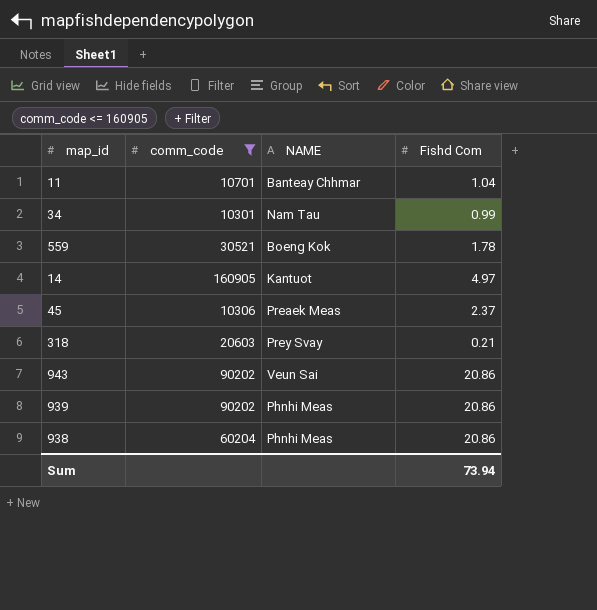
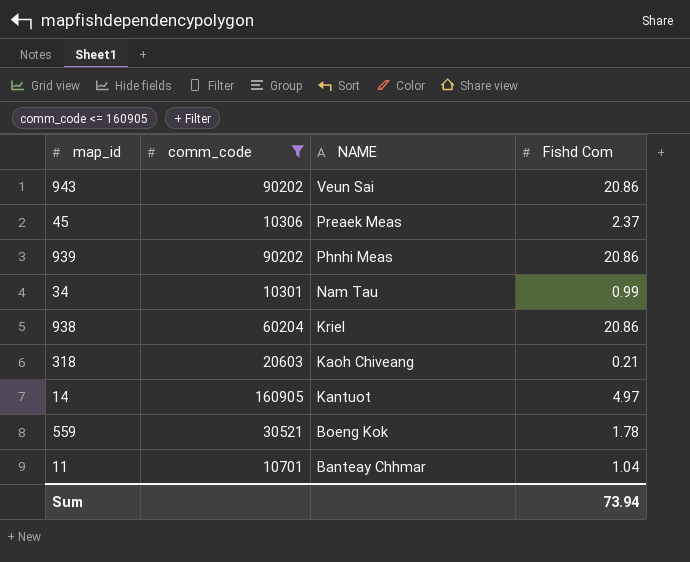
row order: none -> NAME descending
938 | NAME: Phnhi Meas -> Kriel
318 | NAME: Prey Svay -> Kaoh Chiveang

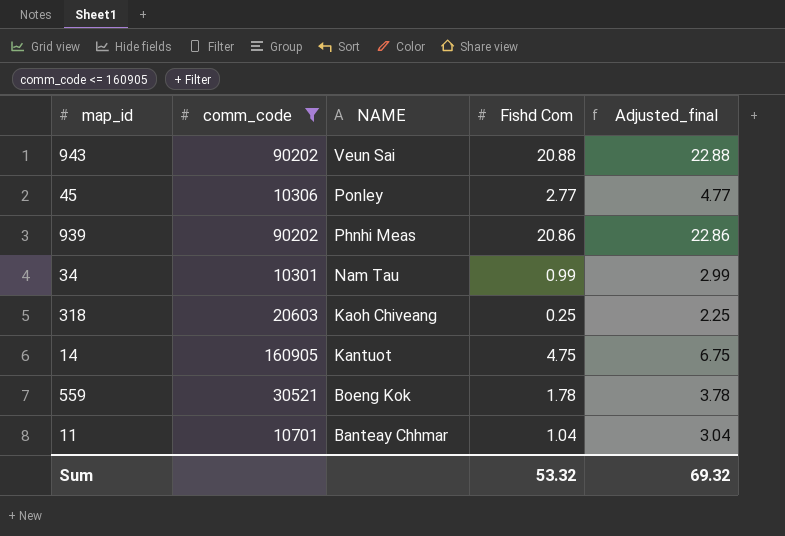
column Adjusted_final | formula: none -> [Fishd Com] + 2
row 938: 60204 | Kriel | 20.86 -> none
943 | Fishd Com: 20.86 -> 20.88
45 | NAME: Preaek Meas -> Ponley
45 | Fishd Com: 2.37 -> 2.77
318 | Fishd Com: 0.21 -> 0.25
14 | Fishd Com: 4.97 -> 4.75
Sum | Fishd Com: 73.94 -> 53.32

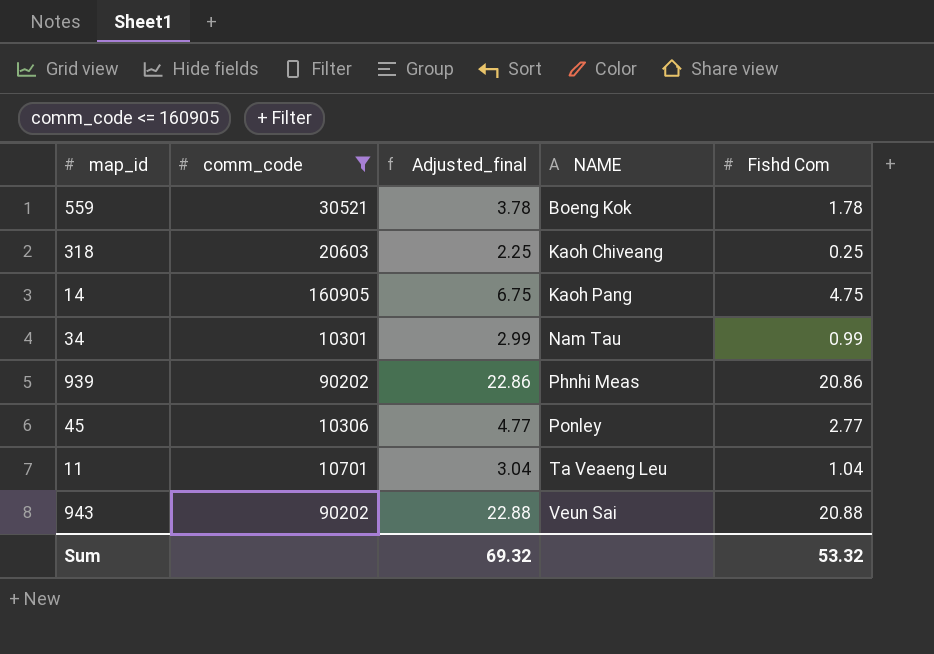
row order: NAME descending -> NAME ascending
column Adjusted_final | position: 5 -> 3
14 | NAME: Kantuot -> Kaoh Pang
11 | NAME: Banteay Chhmar -> Ta Veaeng Leu

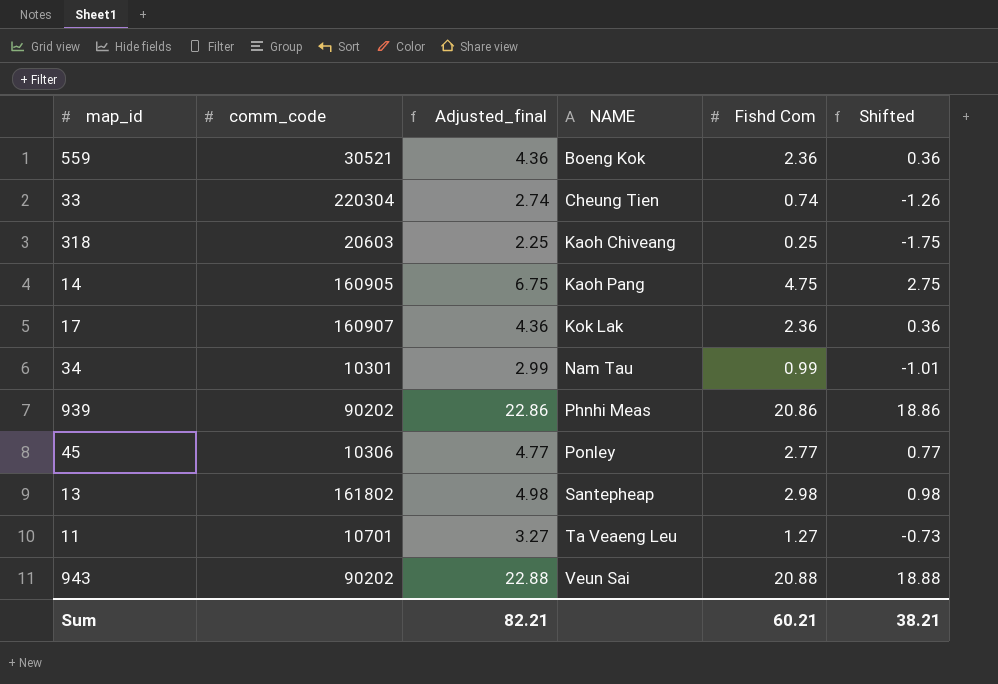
filter: comm_code <= 160905 -> none
column Shifted | formula: none -> [Fishd Com] - 2
559 | Adjusted_final: 3.78 -> 4.36
559 | Fishd Com: 1.78 -> 2.36
11 | Adjusted_final: 3.04 -> 3.27
11 | Fishd Com: 1.04 -> 1.27
Sum | Adjusted_final: 69.32 -> 82.21
Sum | Fishd Com: 53.32 -> 60.21

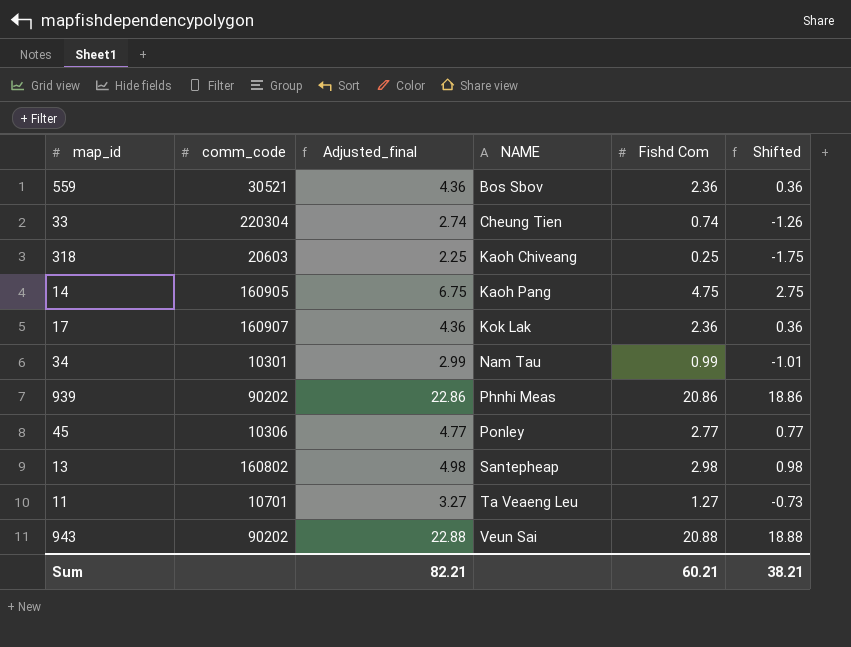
559 | NAME: Boeng Kok -> Bos Sbov
13 | comm_code: 161802 -> 160802

